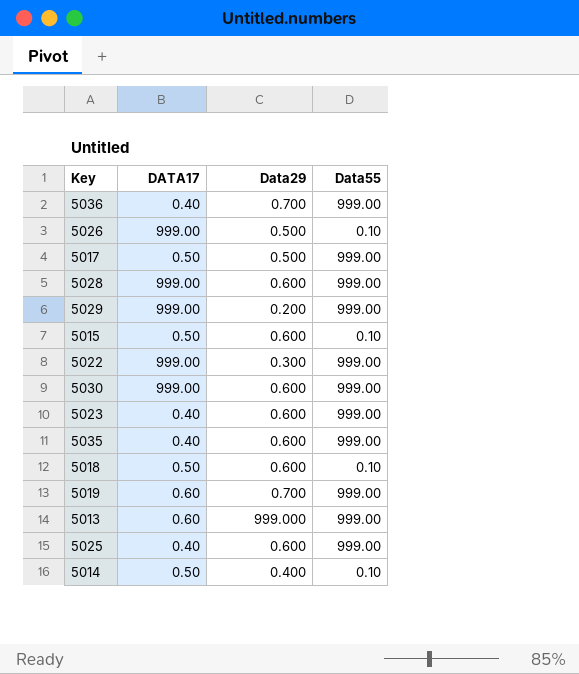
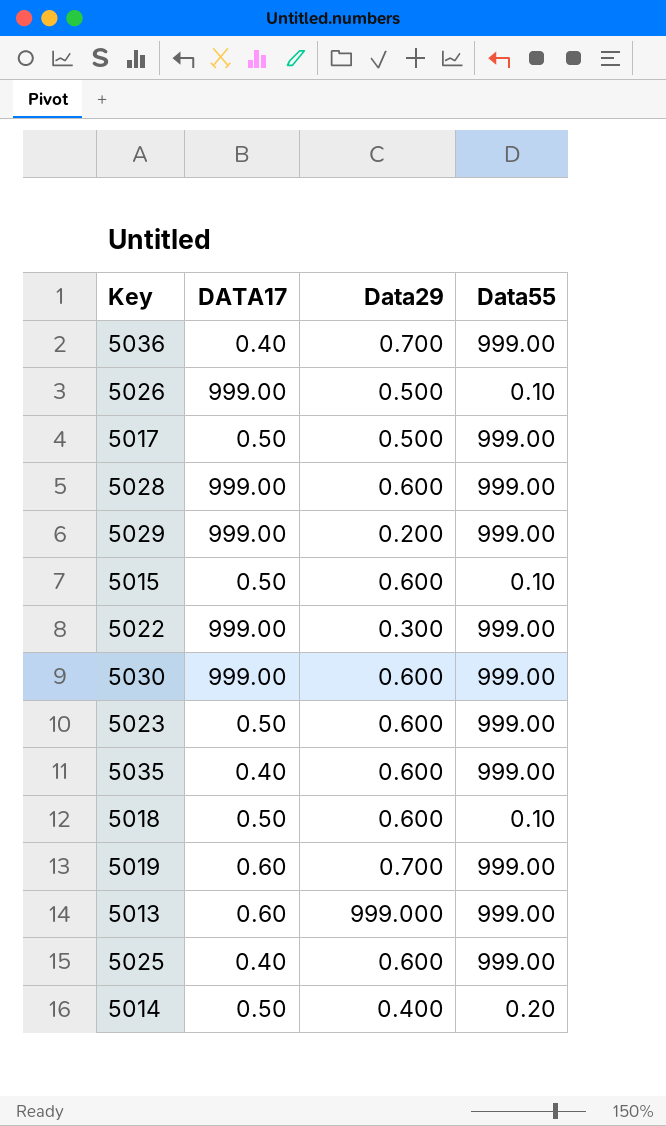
5023 | DATA17: 0.40 -> 0.50
5014 | Data55: 0.10 -> 0.20

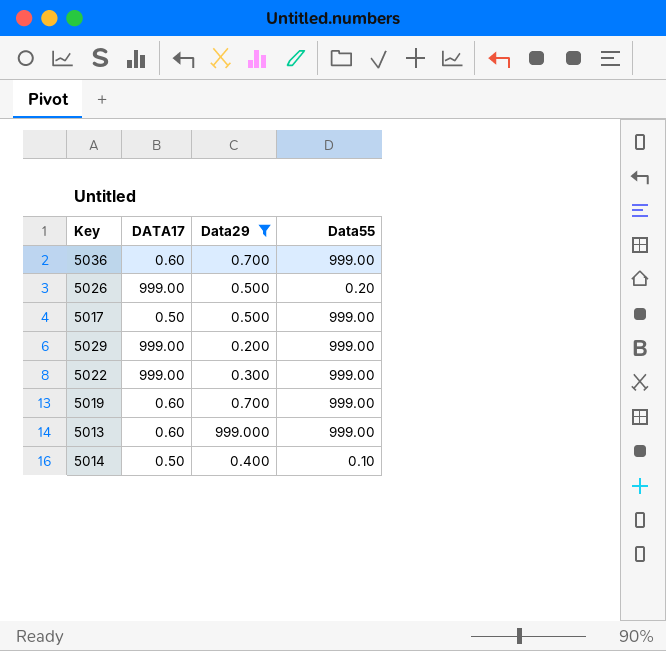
filter: none -> Data29 != 0.600
5036 | DATA17: 0.40 -> 0.60
5026 | Data55: 0.10 -> 0.20
5014 | Data55: 0.20 -> 0.10

